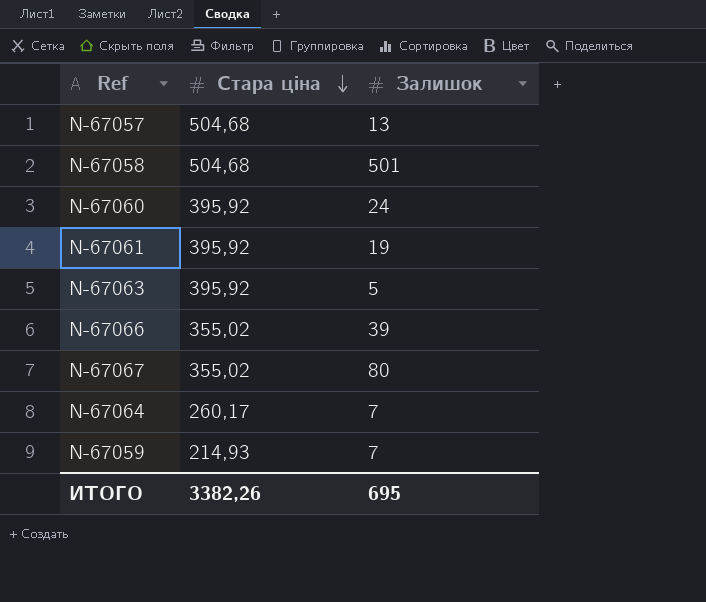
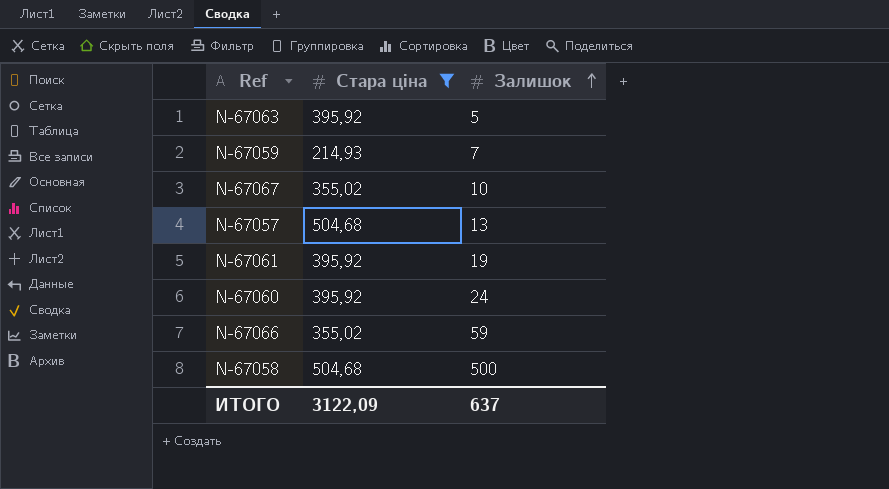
filter: none -> Стара ціна != 260,17
row order: Стара ціна descending -> Залишок ascending
N-67067 | Залишок: 80 -> 10
N-67066 | Залишок: 39 -> 59
N-67058 | Залишок: 501 -> 500
ИТОГО | Стара ціна: 3382,26 -> 3122,09
ИТОГО | Залишок: 695 -> 637

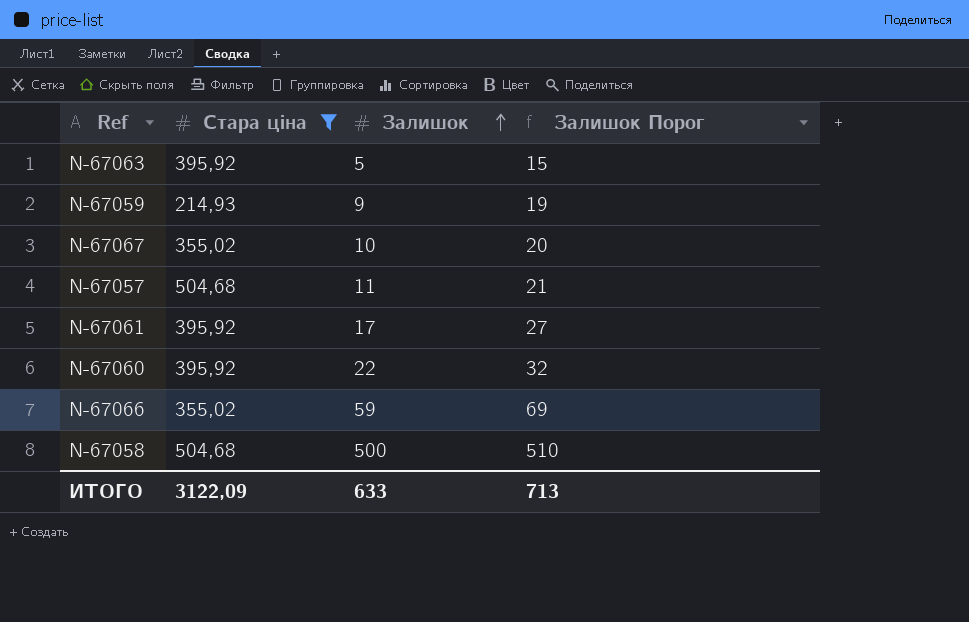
column Залишок Порог | formula: none -> [Залишок] + 10
N-67059 | Залишок: 7 -> 9
N-67057 | Залишок: 13 -> 11
N-67061 | Залишок: 19 -> 17
N-67060 | Залишок: 24 -> 22
ИТОГО | Залишок: 637 -> 633

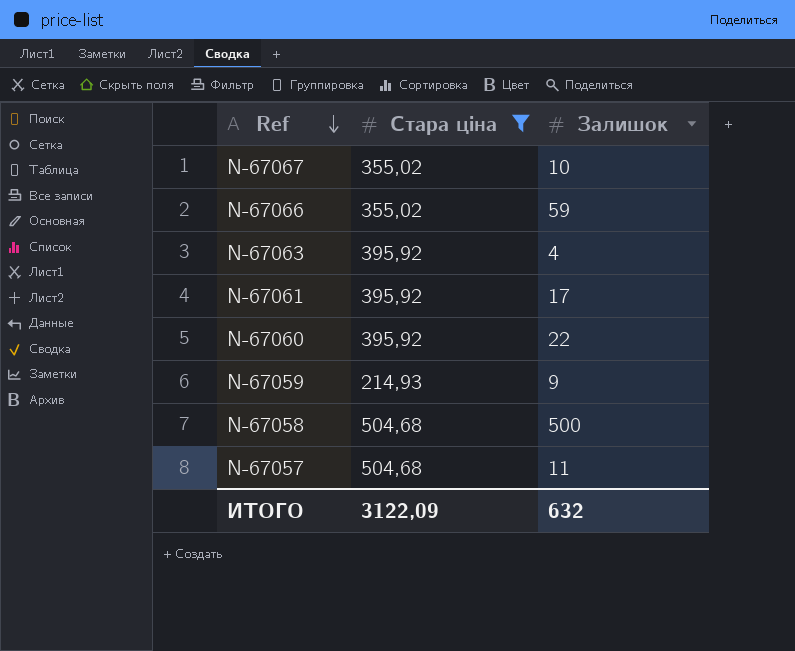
row order: Залишок ascending -> Ref descending
column Залишок Порог | formula: [Залишок] + 10 -> none
N-67063 | Залишок: 5 -> 4
ИТОГО | Залишок: 633 -> 632

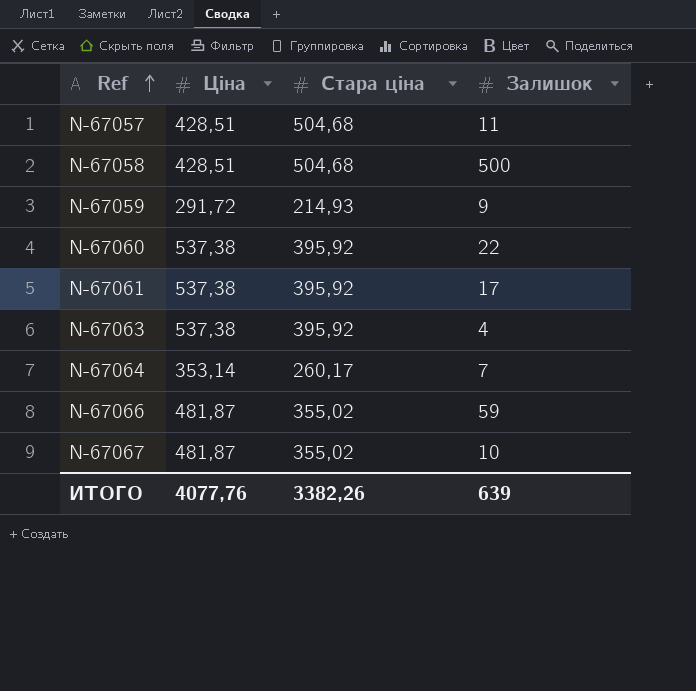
filter: Стара ціна != 260,17 -> none
row order: Ref descending -> Ref ascending
column Ціна | position: none -> 2
ИТОГО | Стара ціна: 3122,09 -> 3382,26
ИТОГО | Залишок: 632 -> 639

